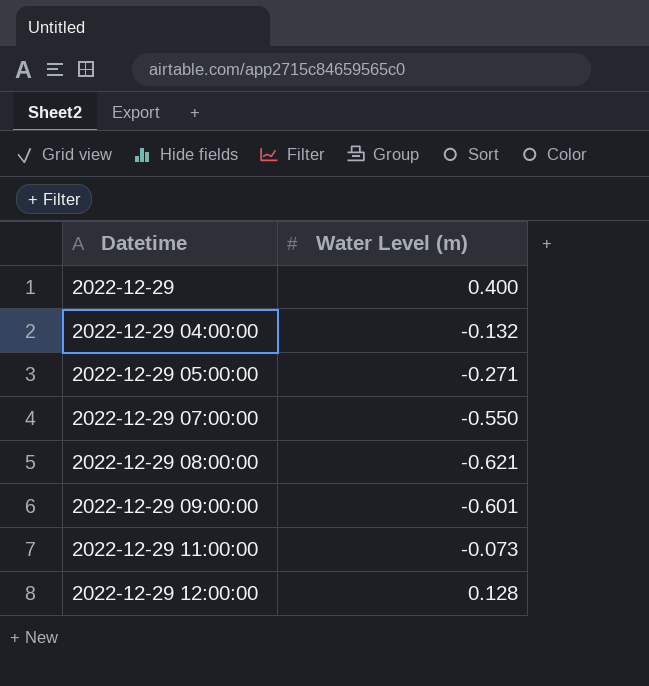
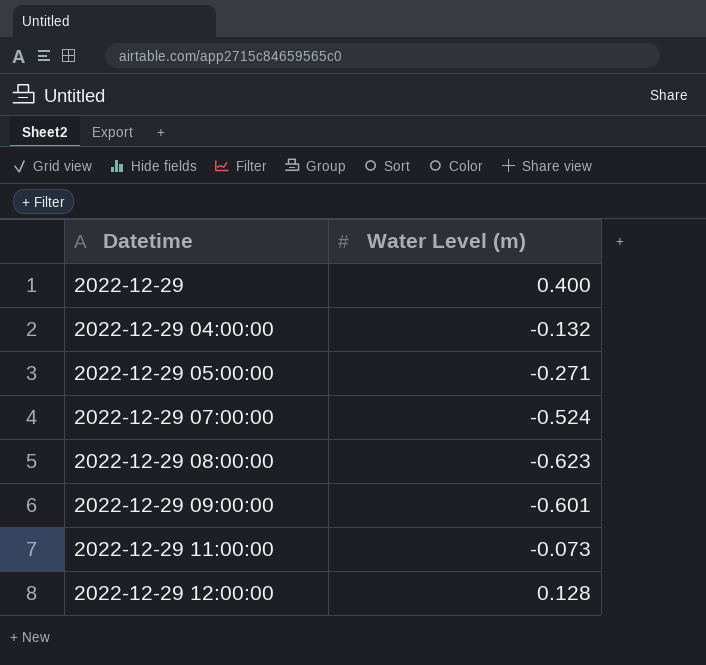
2022-12-29 07:00:00 | Water Level (m): -0.550 -> -0.524
2022-12-29 08:00:00 | Water Level (m): -0.621 -> -0.623

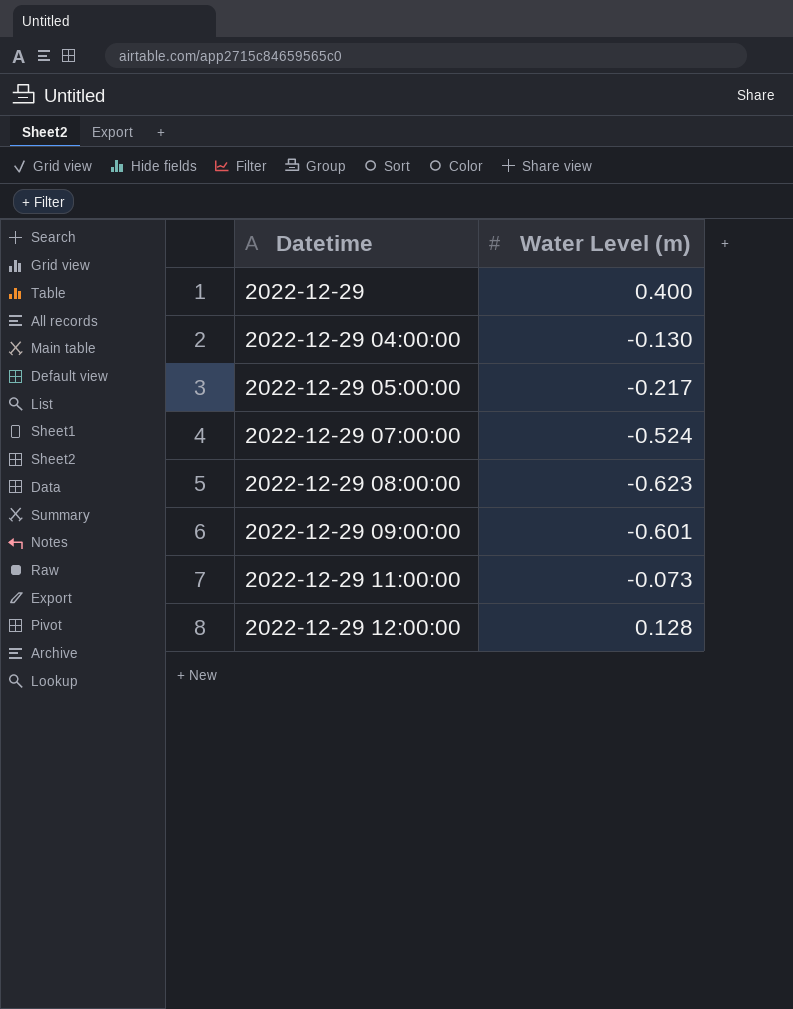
2022-12-29 04:00:00 | Water Level (m): -0.132 -> -0.130
2022-12-29 05:00:00 | Water Level (m): -0.271 -> -0.217

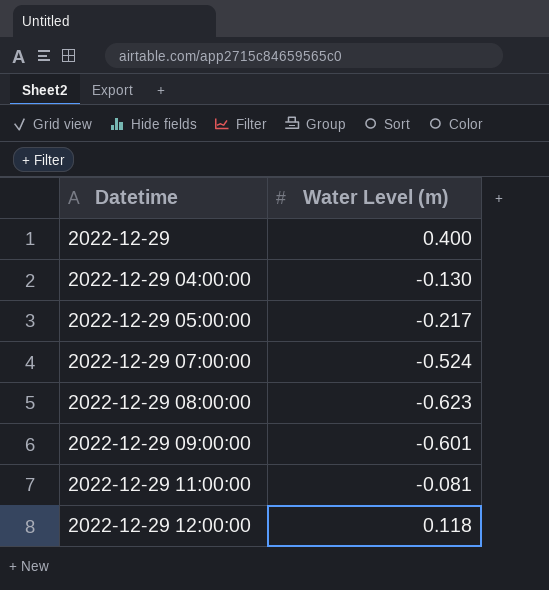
2022-12-29 11:00:00 | Water Level (m): -0.073 -> -0.081
2022-12-29 12:00:00 | Water Level (m): 0.128 -> 0.118

